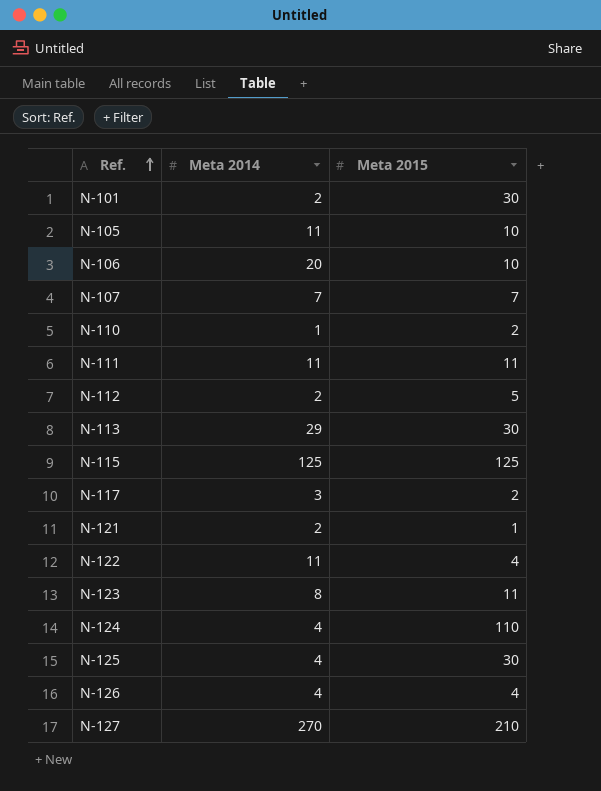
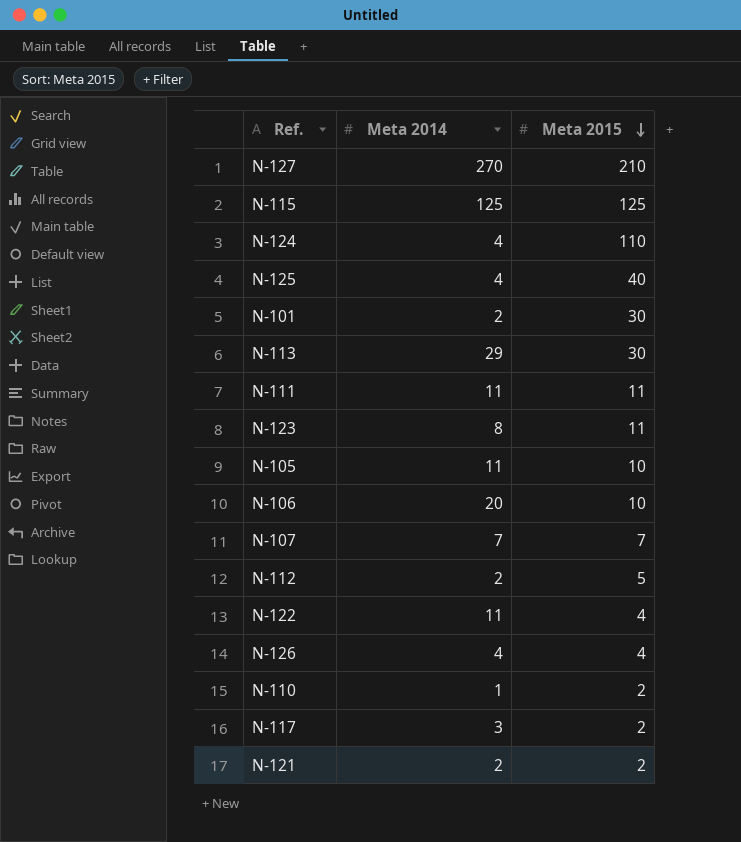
row order: Ref. ascending -> Meta 2015 descending
N-125 | Meta 2015: 30 -> 40
N-121 | Meta 2015: 1 -> 2

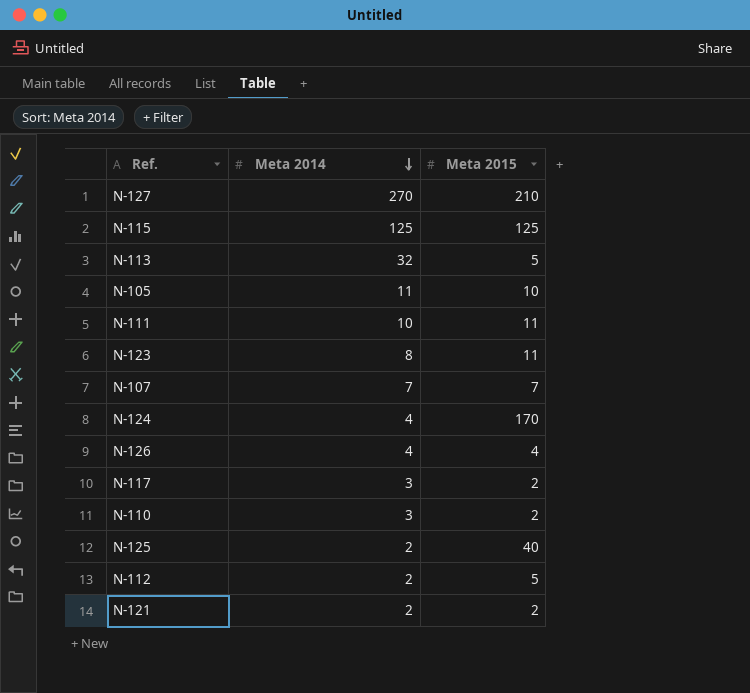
row order: Meta 2015 descending -> Meta 2014 descending
row N-101: 2 | 30 -> none
row N-106: 20 | 10 -> none
row N-122: 11 | 4 -> none
N-113 | Meta 2014: 29 -> 32
N-113 | Meta 2015: 30 -> 5
N-111 | Meta 2014: 11 -> 10
N-124 | Meta 2015: 110 -> 170
N-110 | Meta 2014: 1 -> 3
N-125 | Meta 2014: 4 -> 2

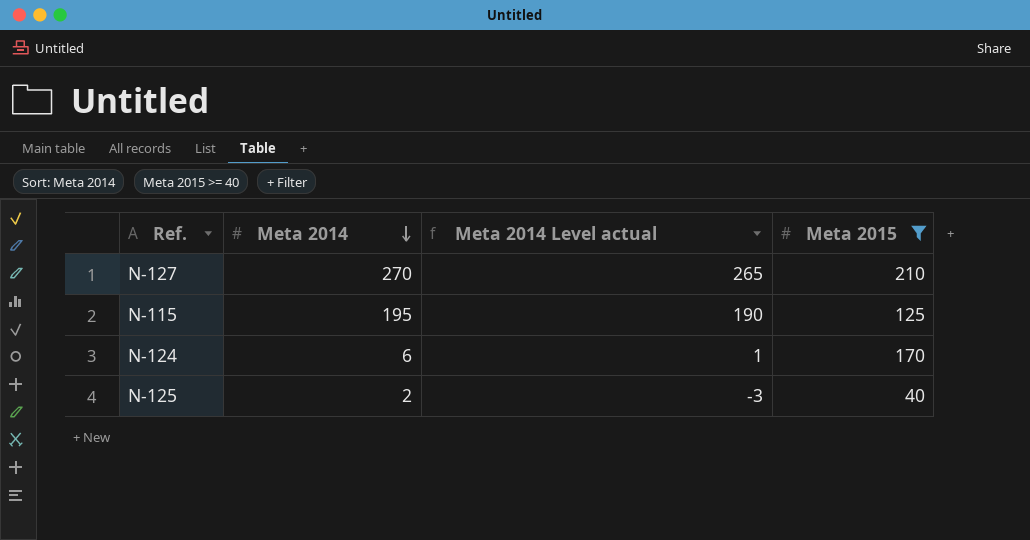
filter: none -> Meta 2015 >= 40
column Meta 2014 Level actual | formula: none -> [Meta 2014] - 5
N-115 | Meta 2014: 125 -> 195
N-124 | Meta 2014: 4 -> 6

